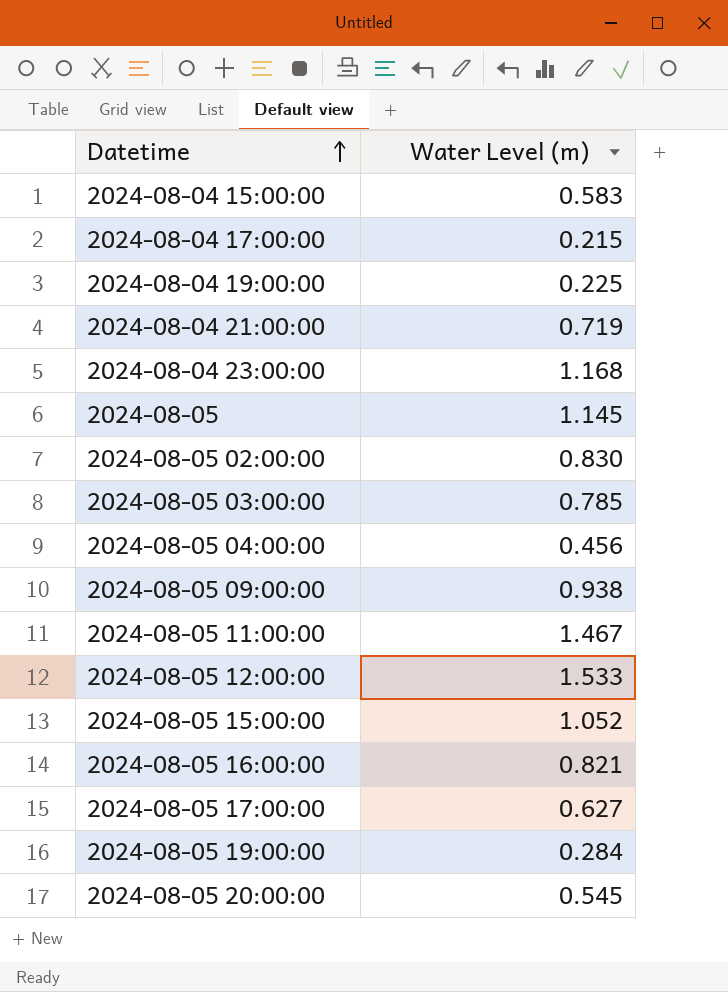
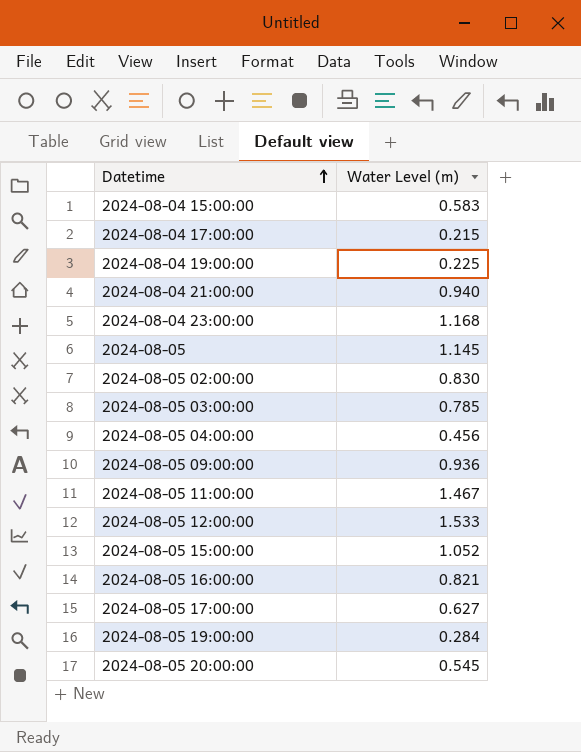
2024-08-04 21:00:00 | Water Level (m): 0.719 -> 0.940
2024-08-05 09:00:00 | Water Level (m): 0.938 -> 0.936

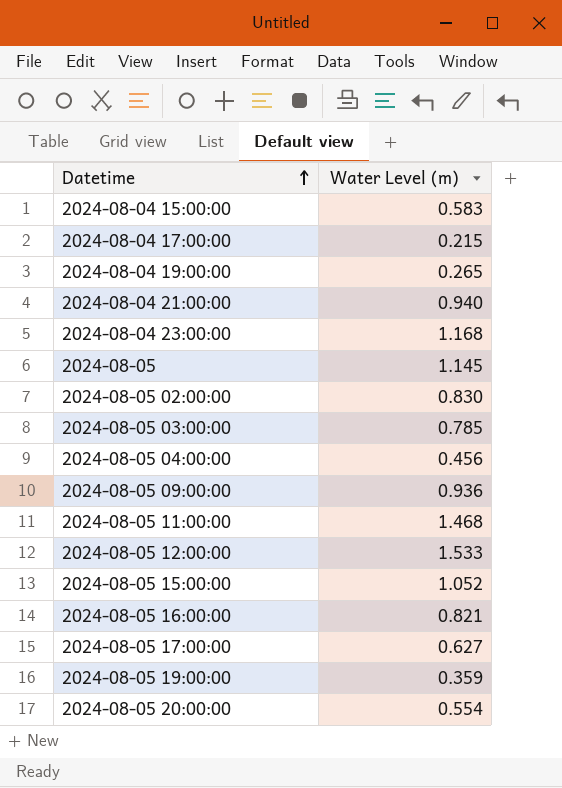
2024-08-04 19:00:00 | Water Level (m): 0.225 -> 0.265
2024-08-05 11:00:00 | Water Level (m): 1.467 -> 1.468
2024-08-05 19:00:00 | Water Level (m): 0.284 -> 0.359
2024-08-05 20:00:00 | Water Level (m): 0.545 -> 0.554

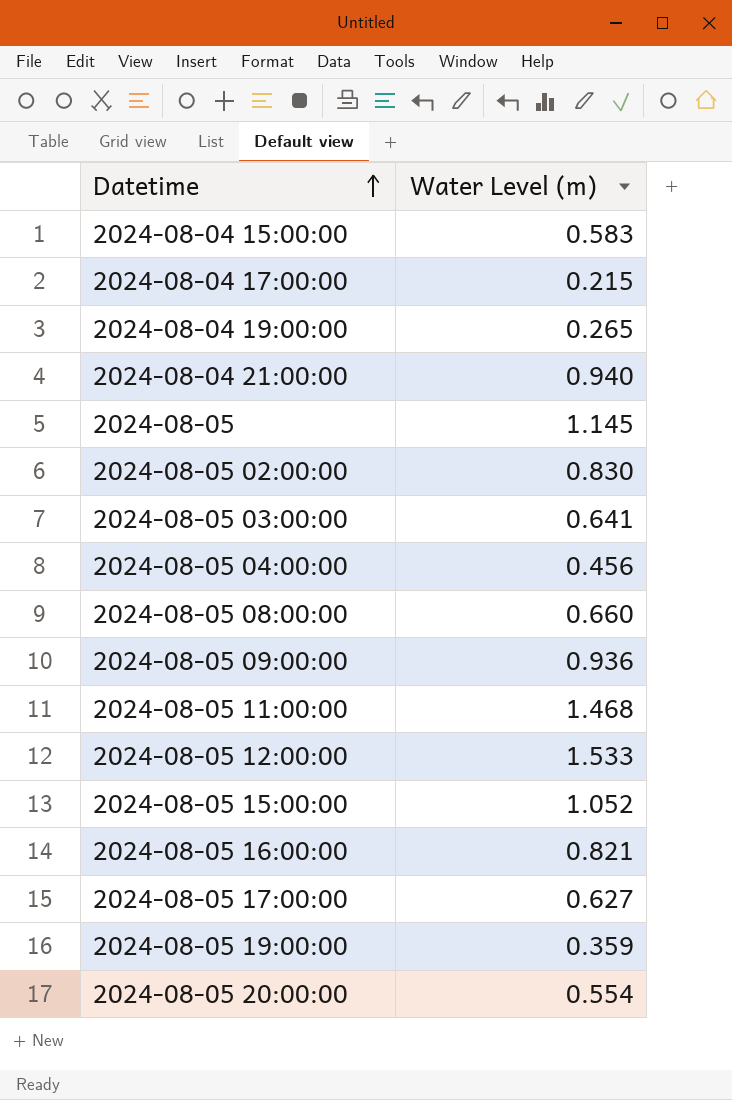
row 2024-08-04 23:00:00: 1.168 -> none
2024-08-05 03:00:00 | Water Level (m): 0.785 -> 0.641
row 2024-08-05 08:00:00: none -> 0.660

